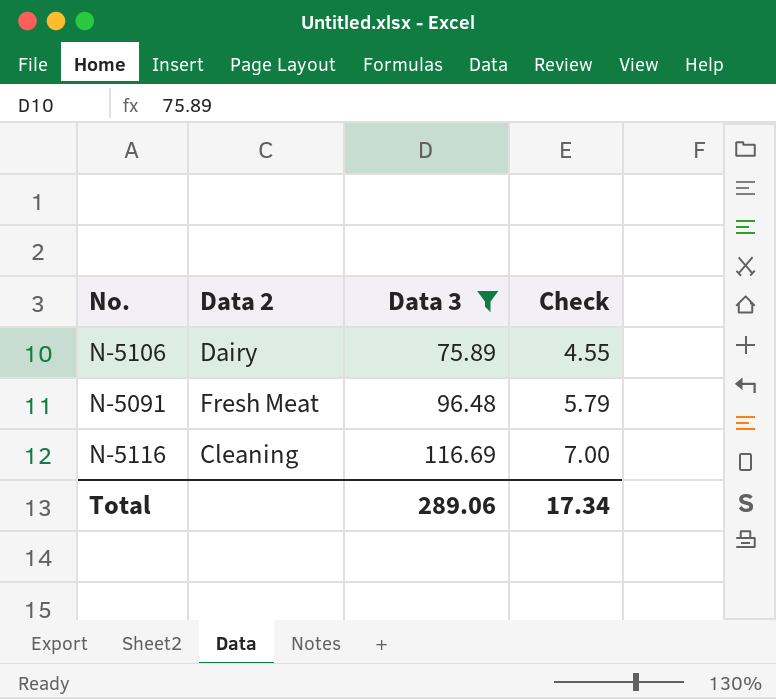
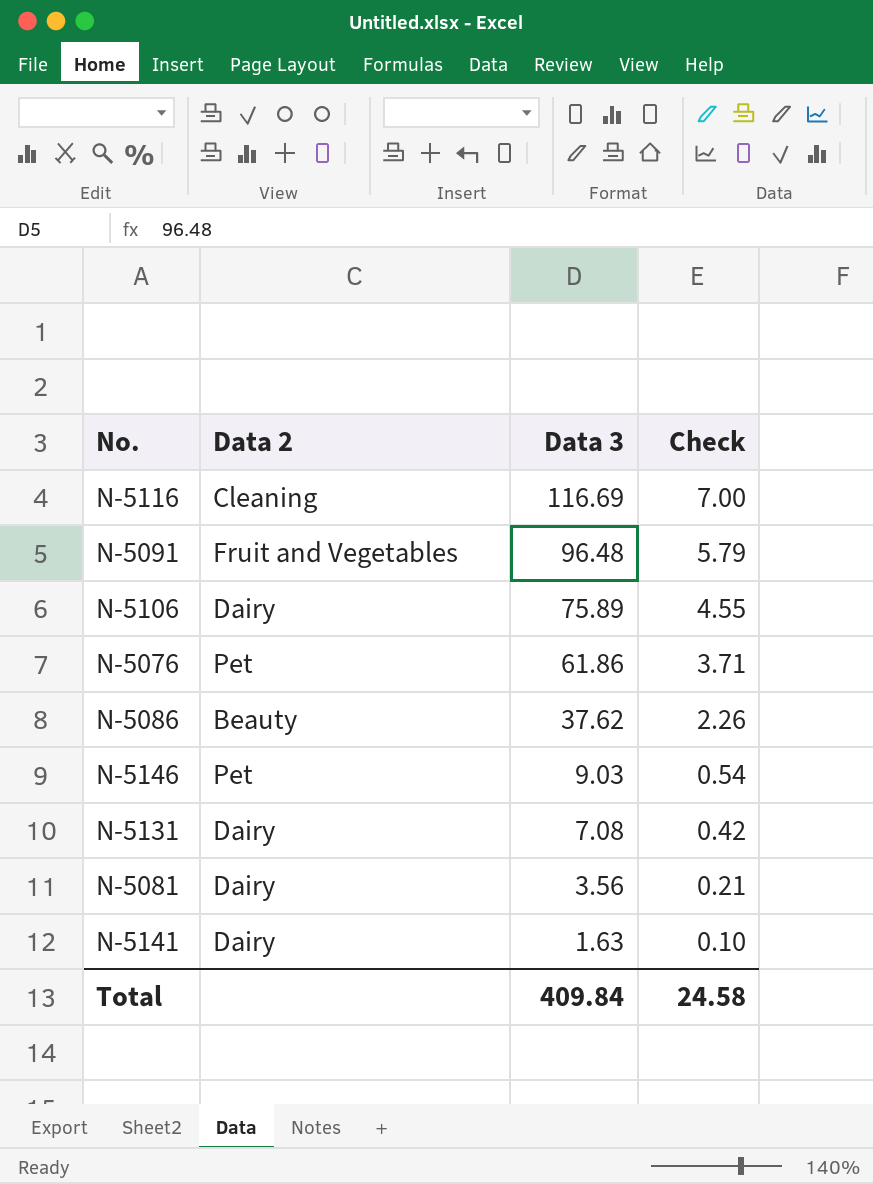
filter: Data 3 >= 75.89 -> none
row order: Data 3 ascending -> Data 3 descending
N-5091 | Data 2: Fresh Meat -> Fruit and Vegetables
Total | Data 3: 289.06 -> 409.84
Total | Check: 17.34 -> 24.58

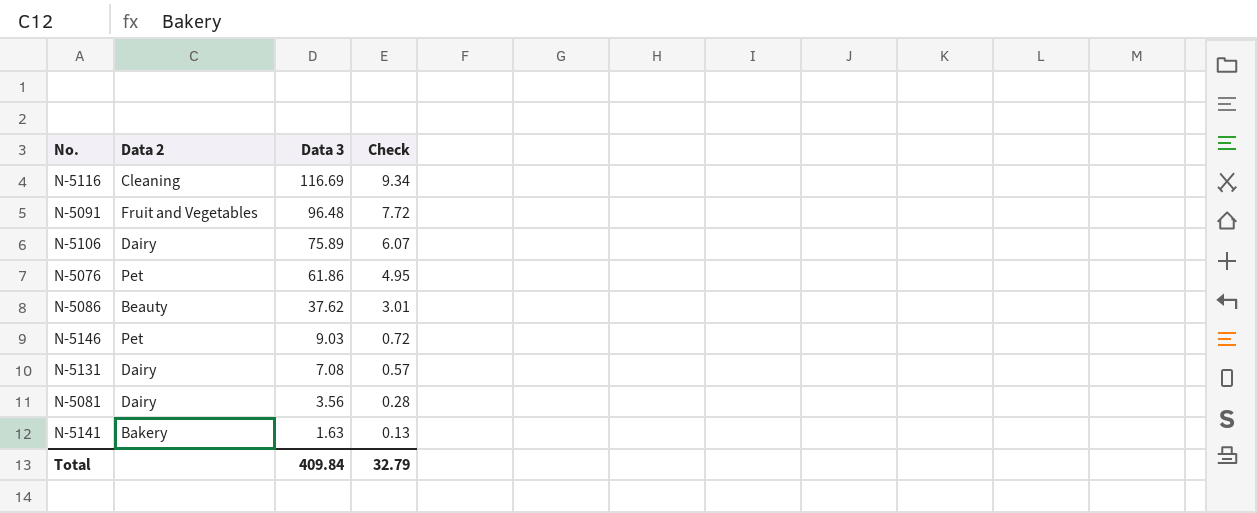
column Check | formula: [Data 3] * 0.06 -> [Data 3] * 0.08
N-5141 | Data 2: Dairy -> Bakery
Total | Check: 24.58 -> 32.79

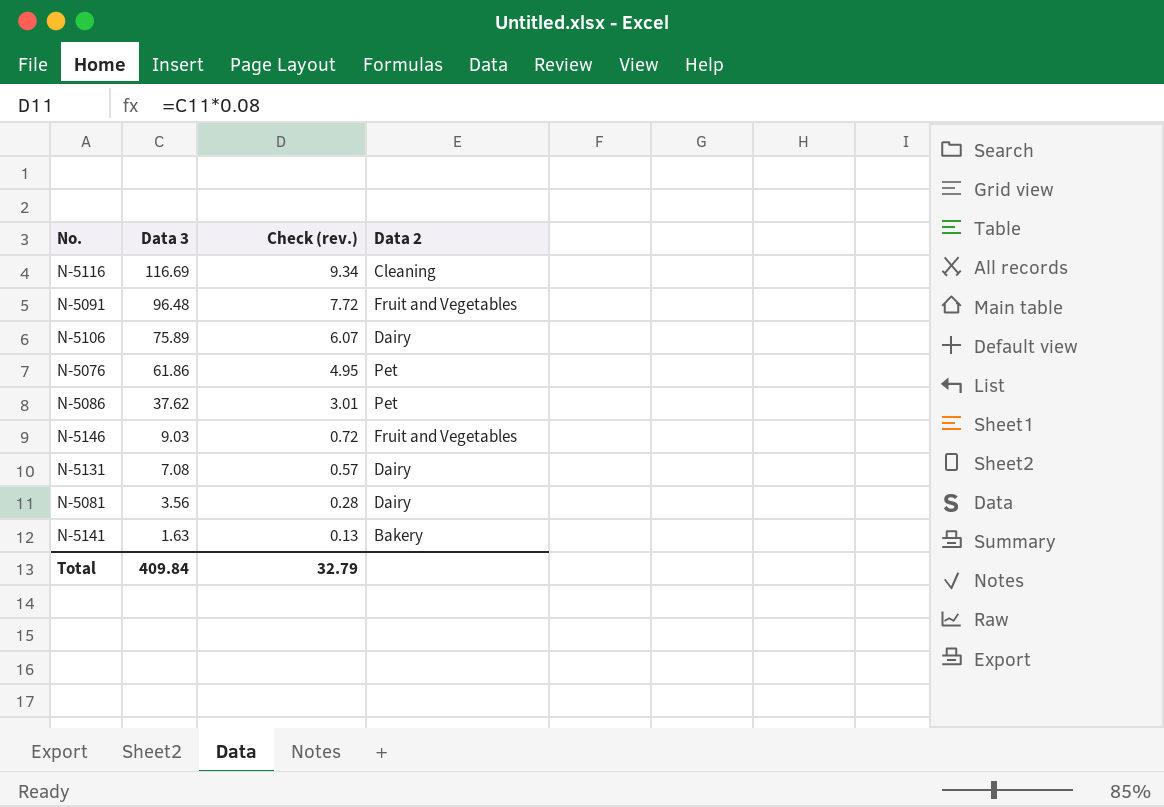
column name: Check -> Check (rev.)
column Data 2 | position: 2 -> 4
N-5086 | Data 2: Beauty -> Pet
N-5146 | Data 2: Pet -> Fruit and Vegetables

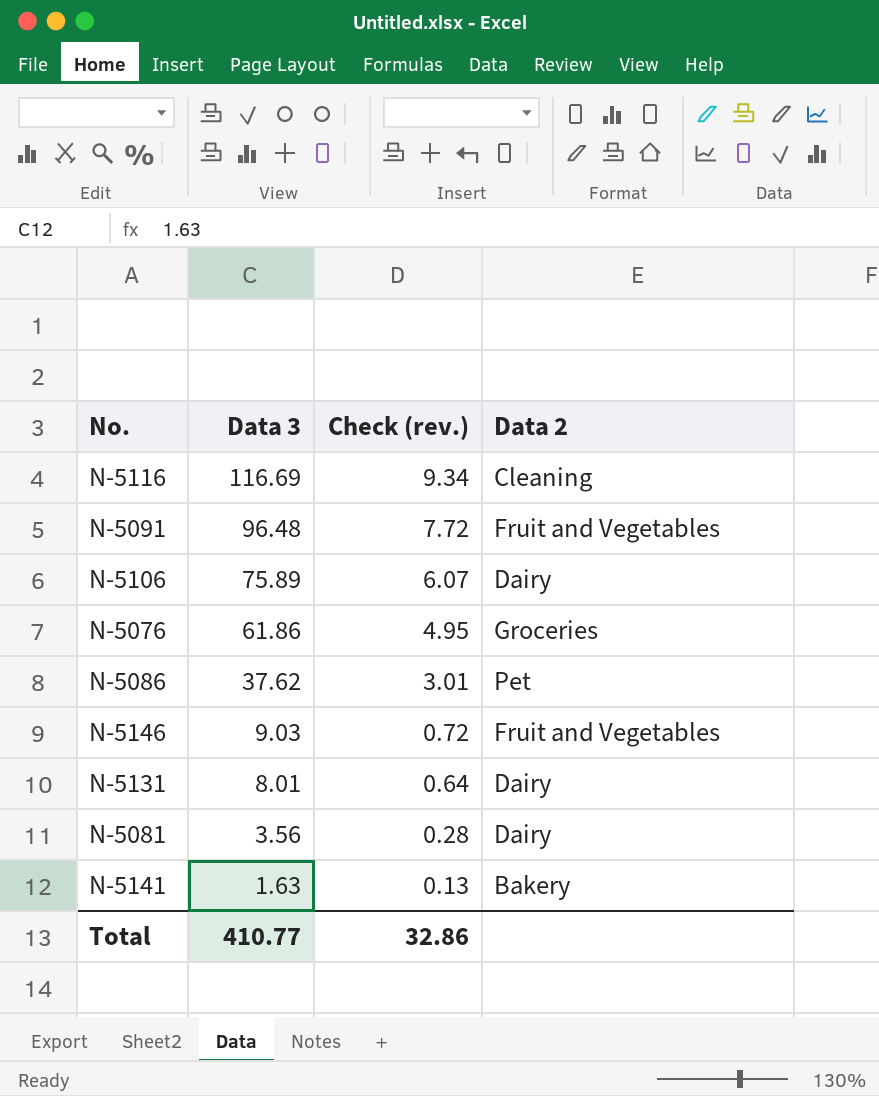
N-5076 | Data 2: Pet -> Groceries
N-5131 | Data 3: 7.08 -> 8.01
N-5131 | Check (rev.): 0.57 -> 0.64
Total | Data 3: 409.84 -> 410.77
Total | Check (rev.): 32.79 -> 32.86

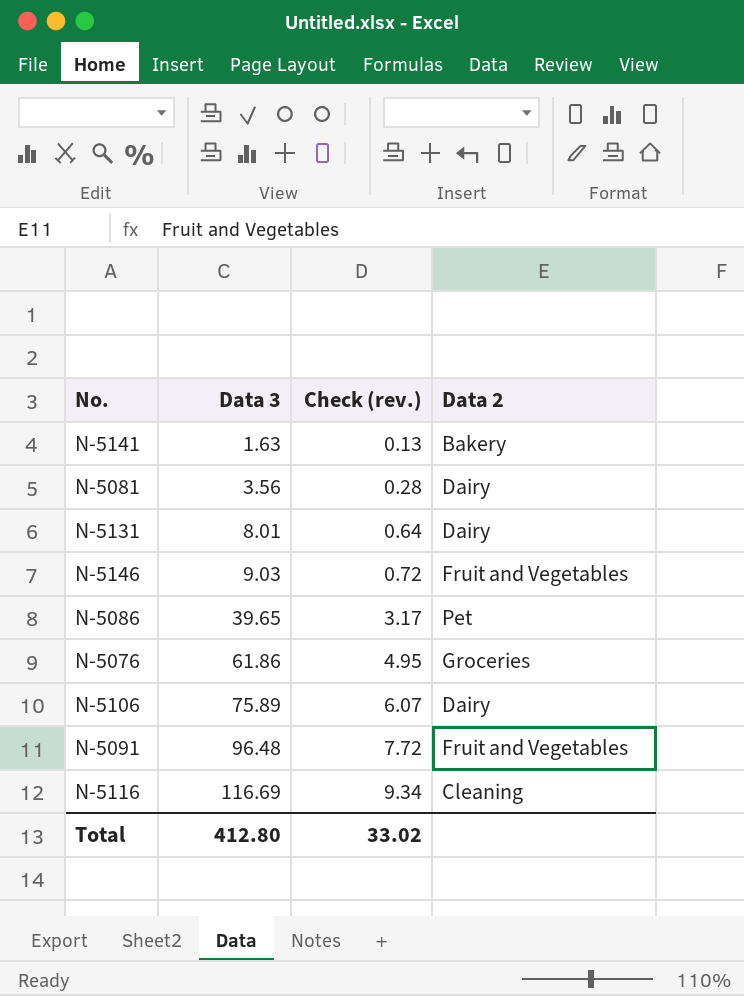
row order: Data 3 descending -> Data 3 ascending
N-5086 | Data 3: 37.62 -> 39.65
N-5086 | Check (rev.): 3.01 -> 3.17
Total | Data 3: 410.77 -> 412.80
Total | Check (rev.): 32.86 -> 33.02

